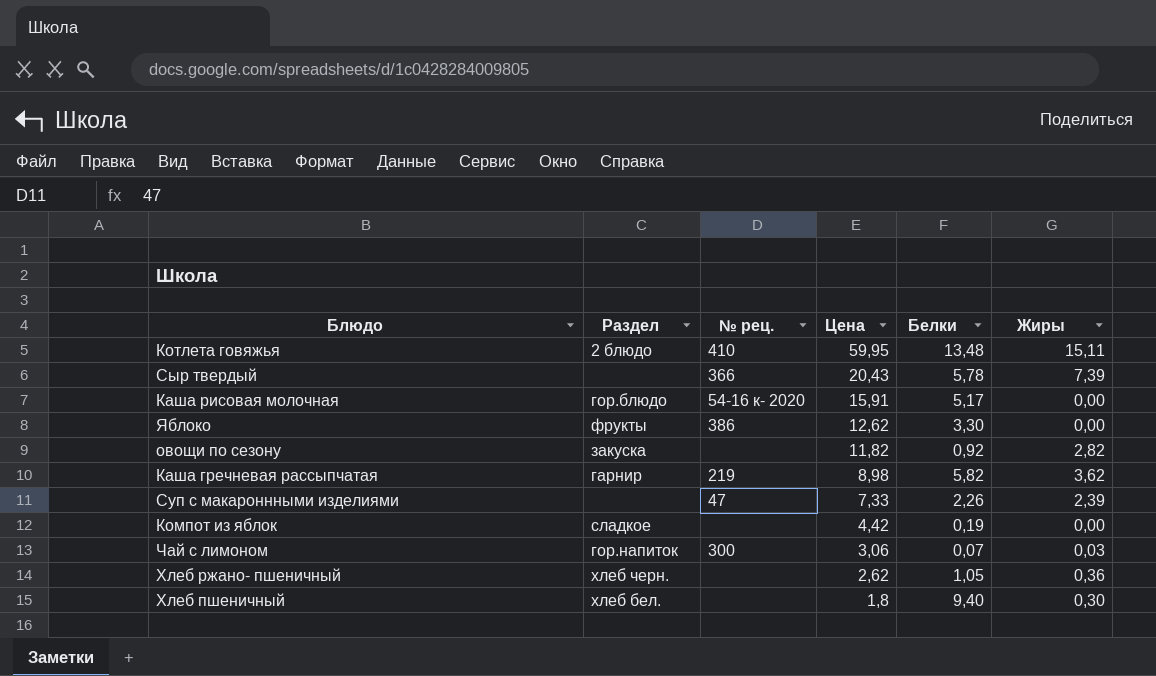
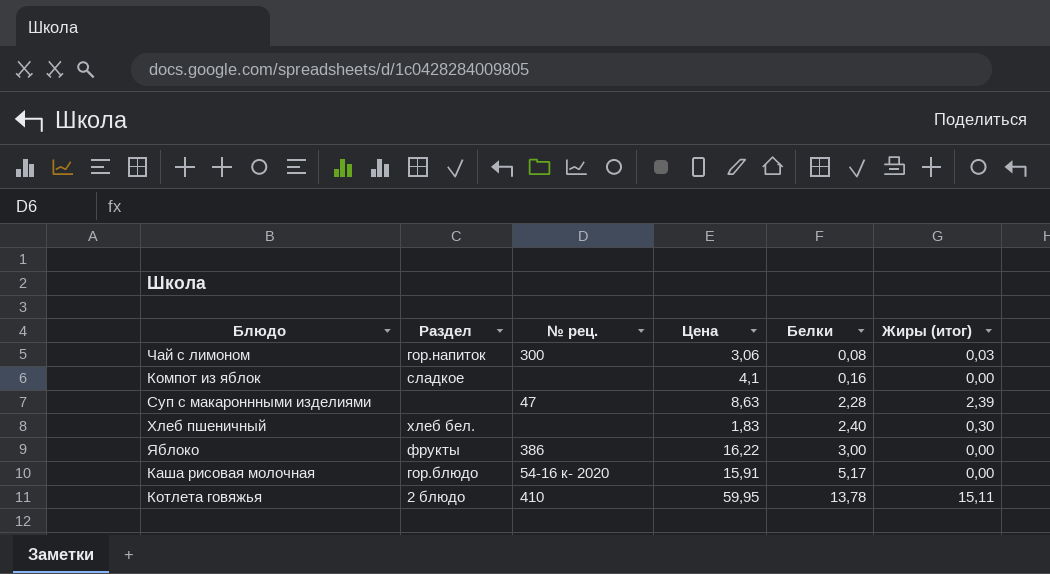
row order: Цена descending -> Белки ascending
column name: Жиры -> Жиры (итог)
row Сыр твердый: none | 366 | 20,43 | 5,78 | 7,39 -> none
row овощи по сезону: закуска | none | 11,82 | 0,92 | 2,82 -> none
row Каша гречневая рассыпчатая: гарнир | 219 | 8,98 | 5,82 | 3,62 -> none
row Хлеб ржано- пшеничный: хлеб черн. | none | 2,62 | 1,05 | 0,36 -> none
Чай с лимоном | Белки: 0,07 -> 0,08
Компот из яблок | Цена: 4,42 -> 4,1
Компот из яблок | Белки: 0,19 -> 0,16
Суп с макароннными изделиями | Цена: 7,33 -> 8,63
Суп с макароннными изделиями | Белки: 2,26 -> 2,28
Хлеб пшеничный | Цена: 1,8 -> 1,83
Хлеб пшеничный | Белки: 9,40 -> 2,40
Яблоко | Цена: 12,62 -> 16,22
Яблоко | Белки: 3,30 -> 3,00
Котлета говяжья | Белки: 13,48 -> 13,78

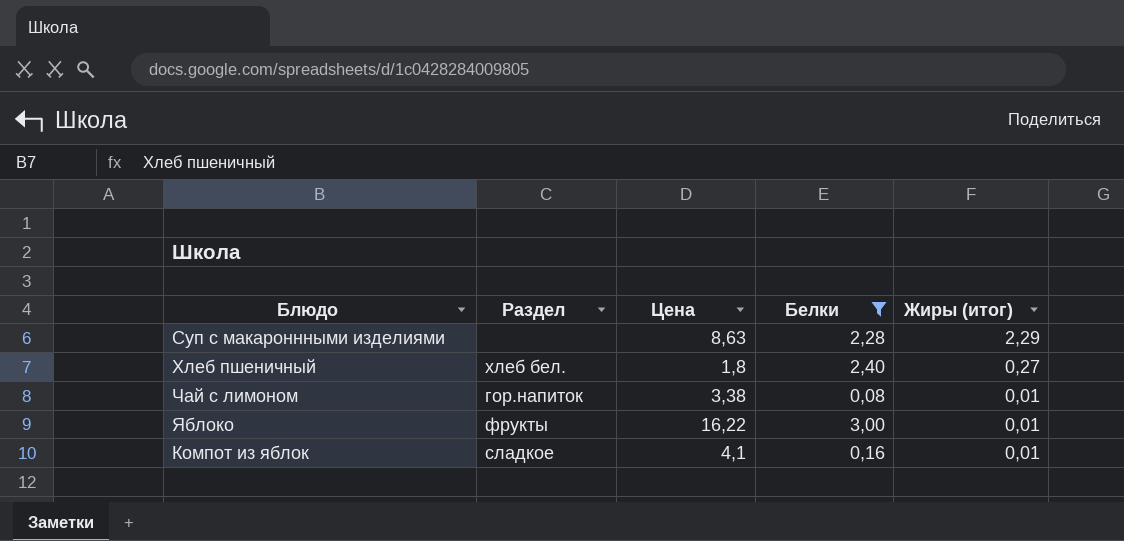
filter: none -> Белки <= 3,00
row order: Белки ascending -> Жиры (итог) descending
column № рец. | position: 3 -> none
Суп с макароннными изделиями | Жиры (итог): 2,39 -> 2,29
Хлеб пшеничный | Цена: 1,83 -> 1,8
Хлеб пшеничный | Жиры (итог): 0,30 -> 0,27
Чай с лимоном | Цена: 3,06 -> 3,38
Чай с лимоном | Жиры (итог): 0,03 -> 0,01
Яблоко | Жиры (итог): 0,00 -> 0,01
Компот из яблок | Жиры (итог): 0,00 -> 0,01

